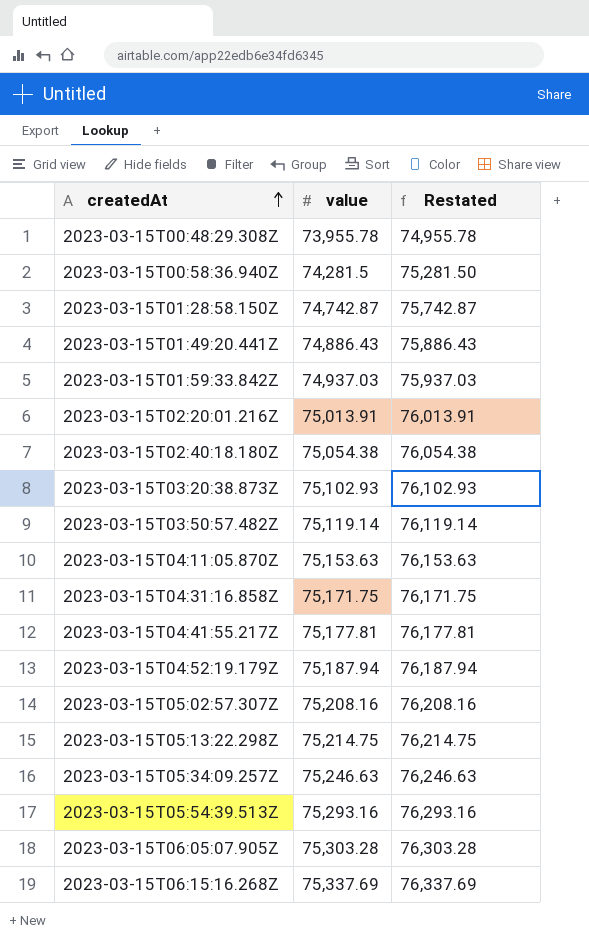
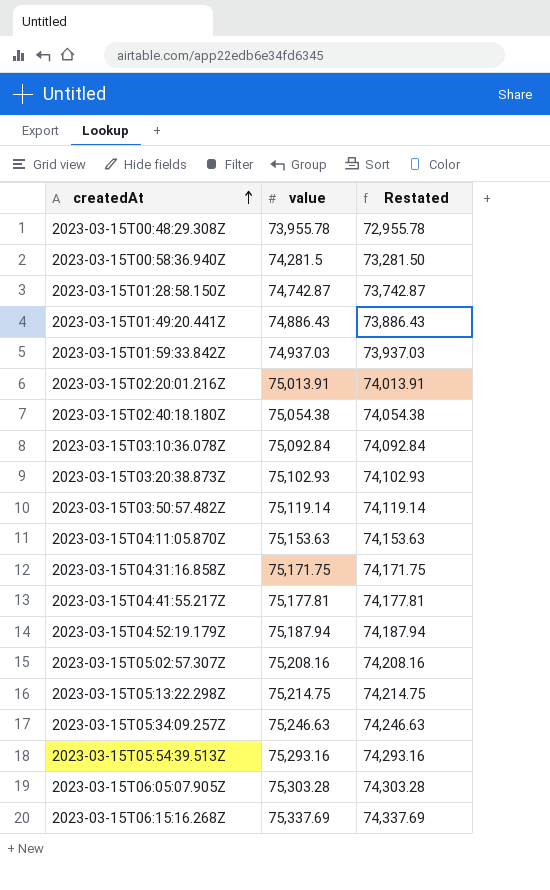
column Restated | formula: [value] + 1000 -> [value] - 1000
row 2023-03-15T03:10:36.078Z: none -> 75,092.84 | 74,092.84

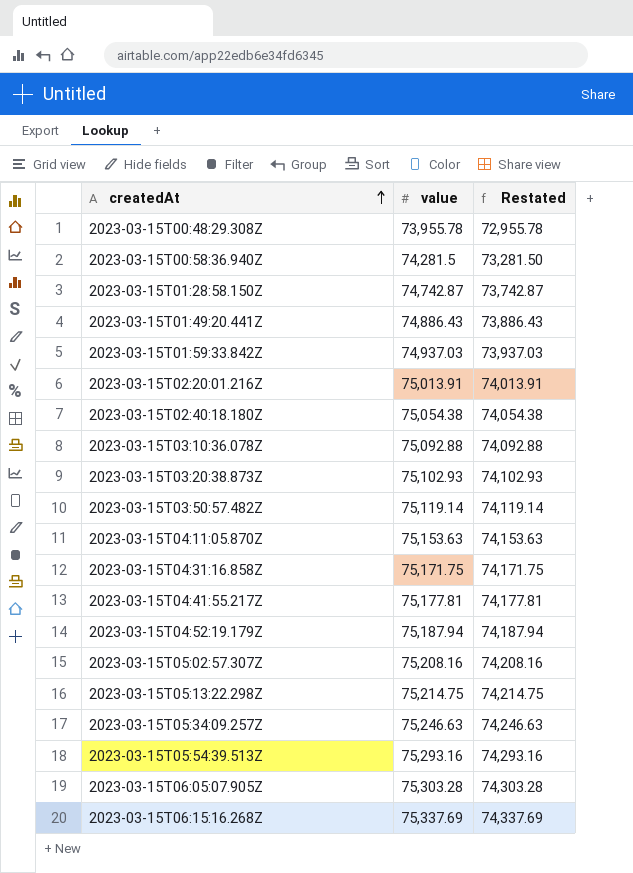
2023-03-15T03:10:36.078Z | value: 75,092.84 -> 75,092.88
2023-03-15T03:10:36.078Z | Restated: 74,092.84 -> 74,092.88

